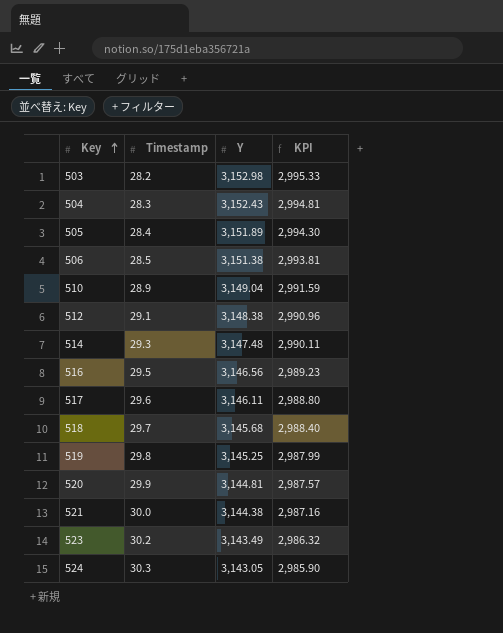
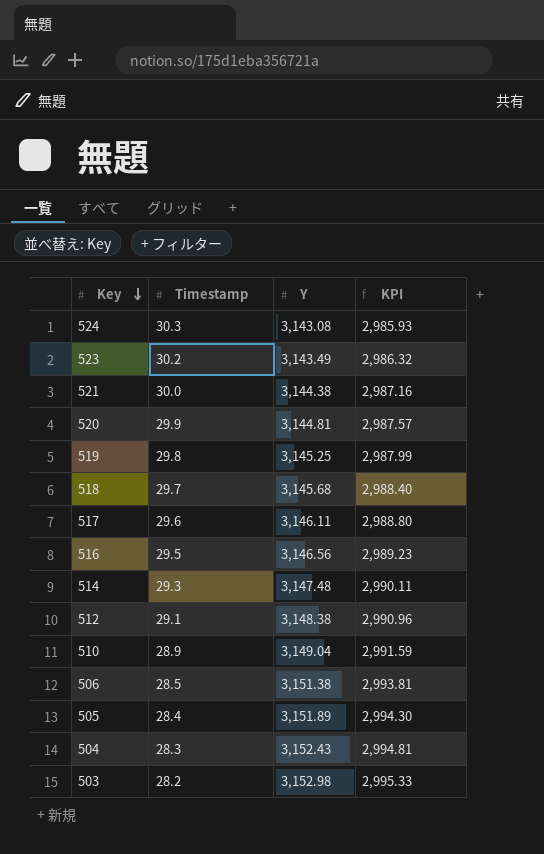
row order: Key ascending -> Key descending
524 | Y: 3,143.05 -> 3,143.08
524 | KPI: 2,985.90 -> 2,985.93

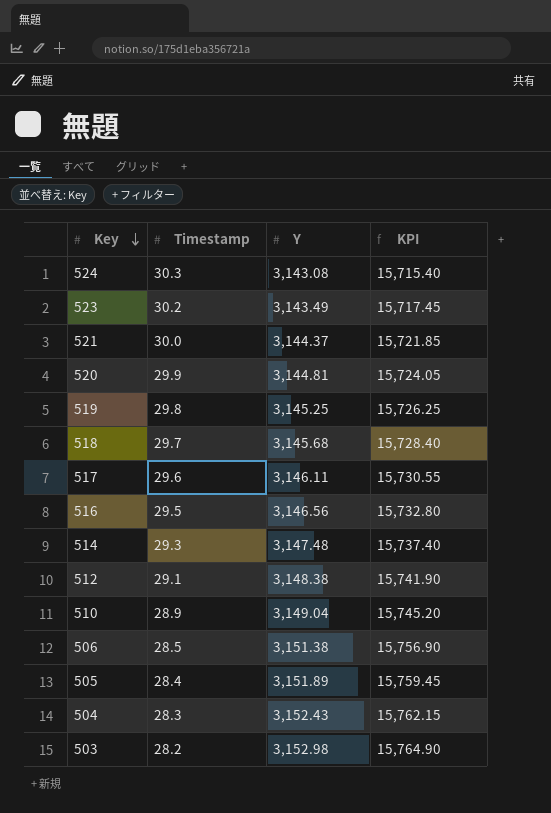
column KPI | formula: [Y] * 0.95 -> [Y] * 5
521 | Y: 3,144.38 -> 3,144.37

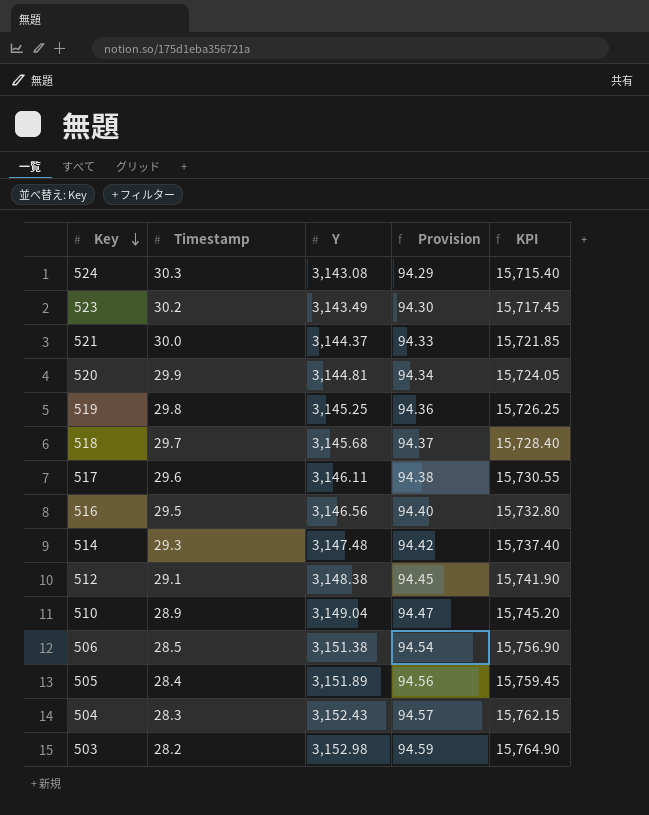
column Provision | formula: none -> [Y] * 0.03

